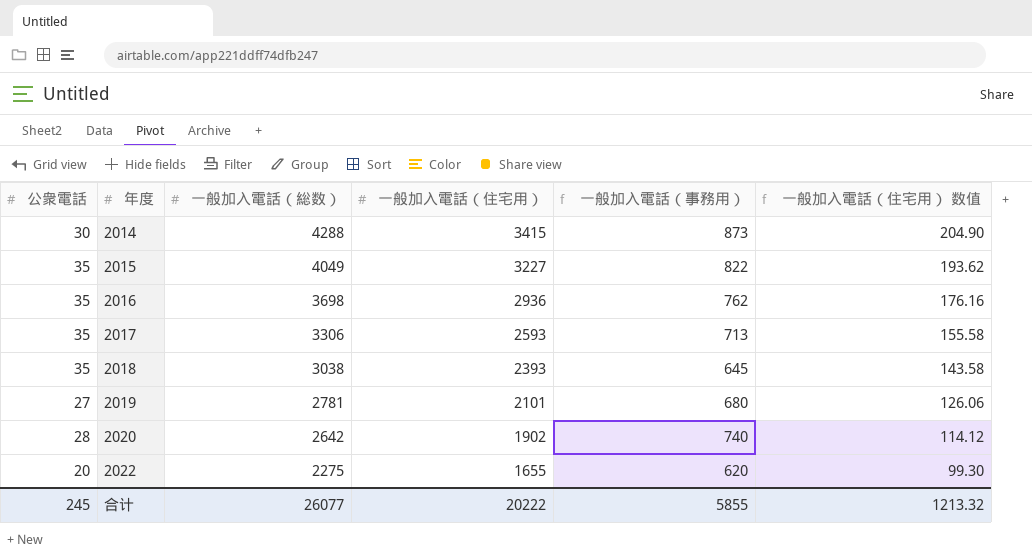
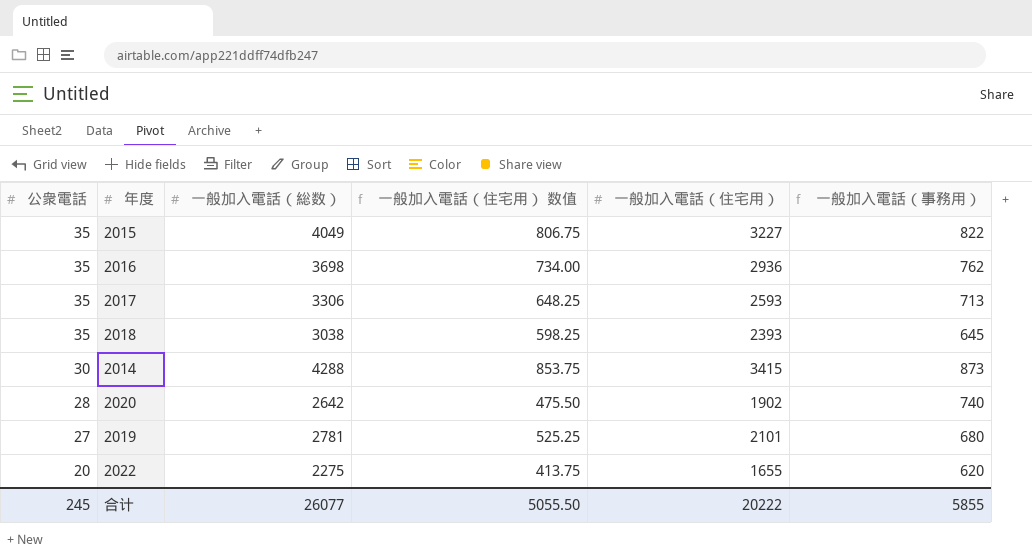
row order: 年度 ascending -> 公衆電話 descending
column 一般加入電話（住宅用） 数值 | formula: [一般加入電話（住宅用）] * 0.06 -> [一般加入電話（住宅用）] * 0.25
column 一般加入電話（住宅用） 数值 | position: 6 -> 4
合计 | 一般加入電話（住宅用） 数值: 1213.32 -> 5055.50

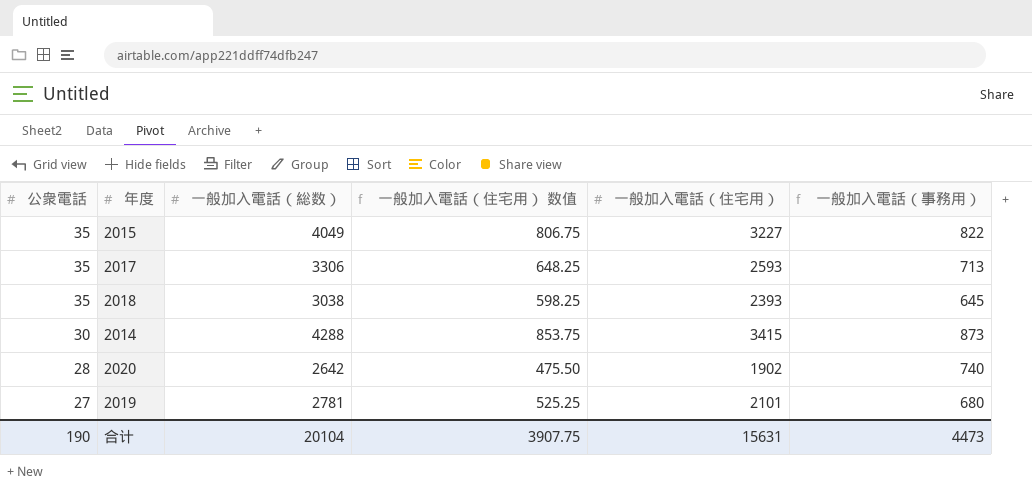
row 2016: 35 | 3698 | 734.00 | 2936 | 762 -> none
row 2022: 20 | 2275 | 413.75 | 1655 | 620 -> none
合计 | 公衆電話: 245 -> 190
合计 | 一般加入電話（総数）: 26077 -> 20104
合计 | 一般加入電話（住宅用） 数值: 5055.50 -> 3907.75
合计 | 一般加入電話（住宅用）: 20222 -> 15631
合计 | 一般加入電話（事務用）: 5855 -> 4473

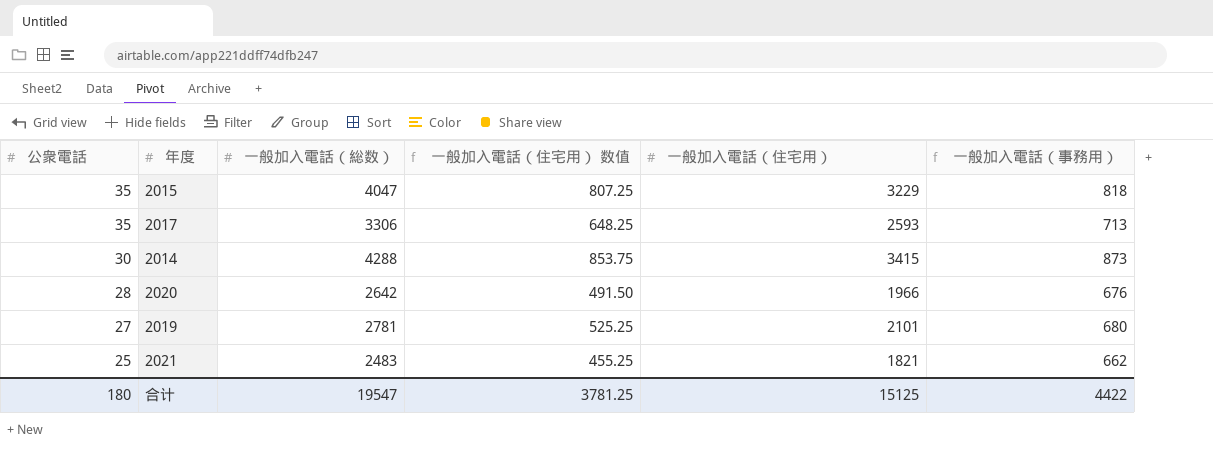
row 2018: 35 | 3038 | 598.25 | 2393 | 645 -> none
2015 | 一般加入電話（総数）: 4049 -> 4047
2015 | 一般加入電話（住宅用） 数值: 806.75 -> 807.25
2015 | 一般加入電話（住宅用）: 3227 -> 3229
2015 | 一般加入電話（事務用）: 822 -> 818
2020 | 一般加入電話（住宅用） 数值: 475.50 -> 491.50
2020 | 一般加入電話（住宅用）: 1902 -> 1966
2020 | 一般加入電話（事務用）: 740 -> 676
row 2021: none -> 25 | 2483 | 455.25 | 1821 | 662
合计 | 公衆電話: 190 -> 180
合计 | 一般加入電話（総数）: 20104 -> 19547
合计 | 一般加入電話（住宅用） 数值: 3907.75 -> 3781.25
合计 | 一般加入電話（住宅用）: 15631 -> 15125
合计 | 一般加入電話（事務用）: 4473 -> 4422

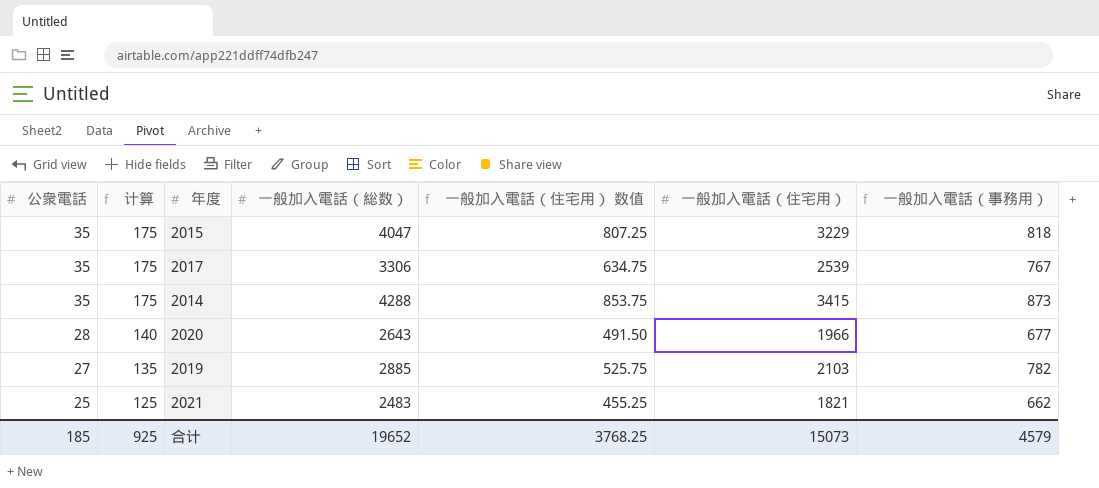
column 计算 | formula: none -> [公衆電話] * 5
2017 | 一般加入電話（住宅用） 数值: 648.25 -> 634.75
2017 | 一般加入電話（住宅用）: 2593 -> 2539
2017 | 一般加入電話（事務用）: 713 -> 767
2014 | 公衆電話: 30 -> 35
2020 | 一般加入電話（総数）: 2642 -> 2643
2020 | 一般加入電話（事務用）: 676 -> 677
2019 | 一般加入電話（総数）: 2781 -> 2885
2019 | 一般加入電話（住宅用） 数值: 525.25 -> 525.75
2019 | 一般加入電話（住宅用）: 2101 -> 2103
2019 | 一般加入電話（事務用）: 680 -> 782
合计 | 公衆電話: 180 -> 185
合计 | 一般加入電話（総数）: 19547 -> 19652
合计 | 一般加入電話（住宅用） 数值: 3781.25 -> 3768.25
合计 | 一般加入電話（住宅用）: 15125 -> 15073
合计 | 一般加入電話（事務用）: 4422 -> 4579

